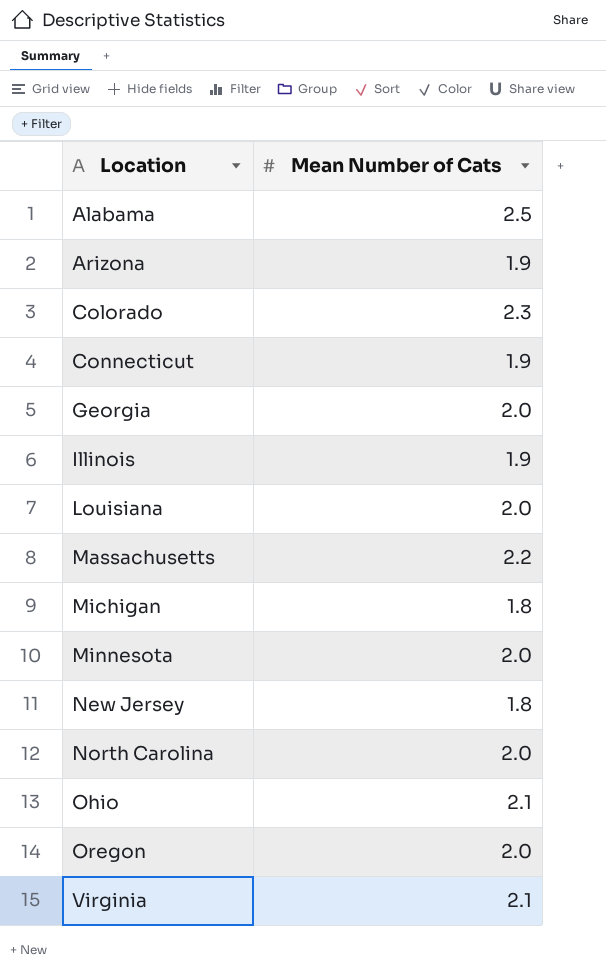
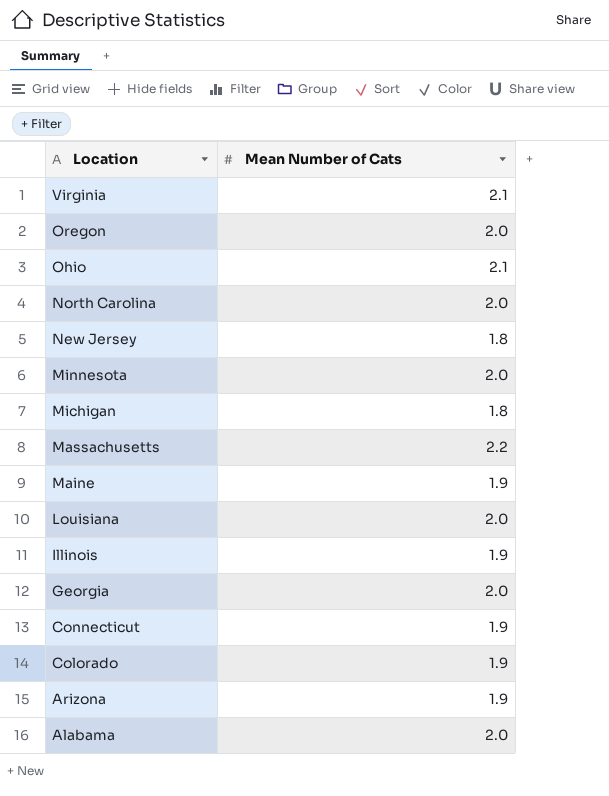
row order: Location ascending -> Location descending
row Maine: none -> 1.9
Colorado | Mean Number of Cats: 2.3 -> 1.9
Alabama | Mean Number of Cats: 2.5 -> 2.0

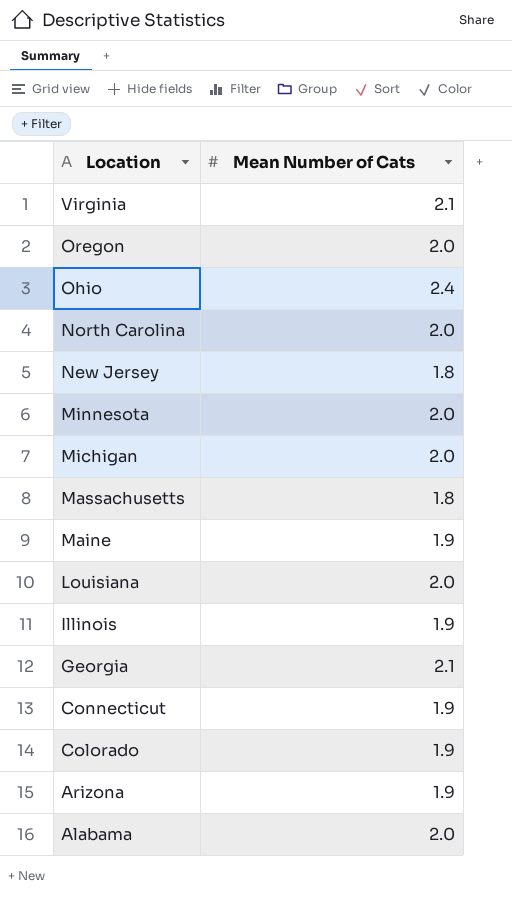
Ohio | Mean Number of Cats: 2.1 -> 2.4
Michigan | Mean Number of Cats: 1.8 -> 2.0
Massachusetts | Mean Number of Cats: 2.2 -> 1.8
Georgia | Mean Number of Cats: 2.0 -> 2.1

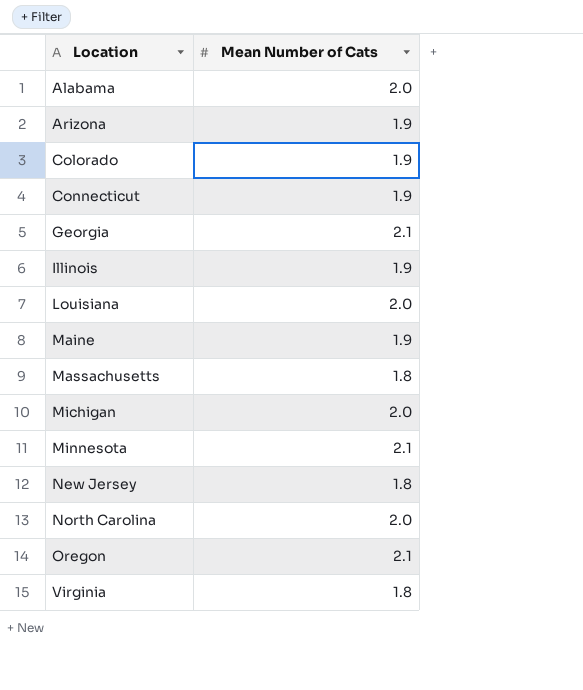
row order: Location descending -> Location ascending
row Ohio: 2.4 -> none
Minnesota | Mean Number of Cats: 2.0 -> 2.1
Oregon | Mean Number of Cats: 2.0 -> 2.1
Virginia | Mean Number of Cats: 2.1 -> 1.8

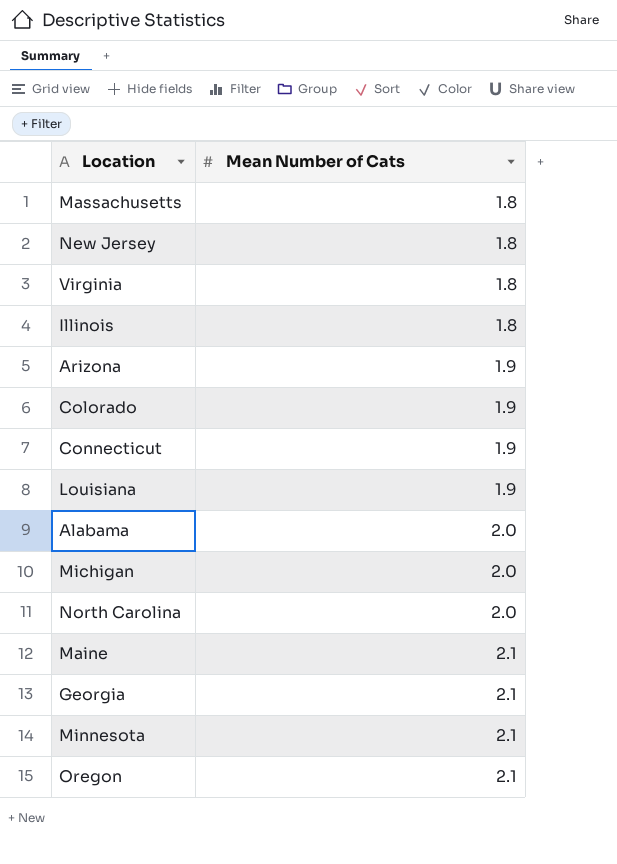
row order: Location ascending -> Mean Number of Cats ascending
Illinois | Mean Number of Cats: 1.9 -> 1.8
Louisiana | Mean Number of Cats: 2.0 -> 1.9
Maine | Mean Number of Cats: 1.9 -> 2.1

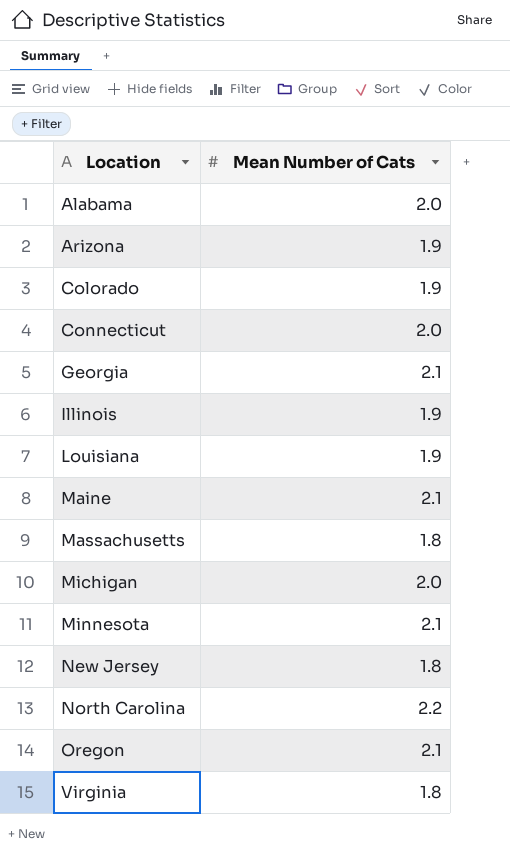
row order: Mean Number of Cats ascending -> Location ascending
Connecticut | Mean Number of Cats: 1.9 -> 2.0
Illinois | Mean Number of Cats: 1.8 -> 1.9
North Carolina | Mean Number of Cats: 2.0 -> 2.2

